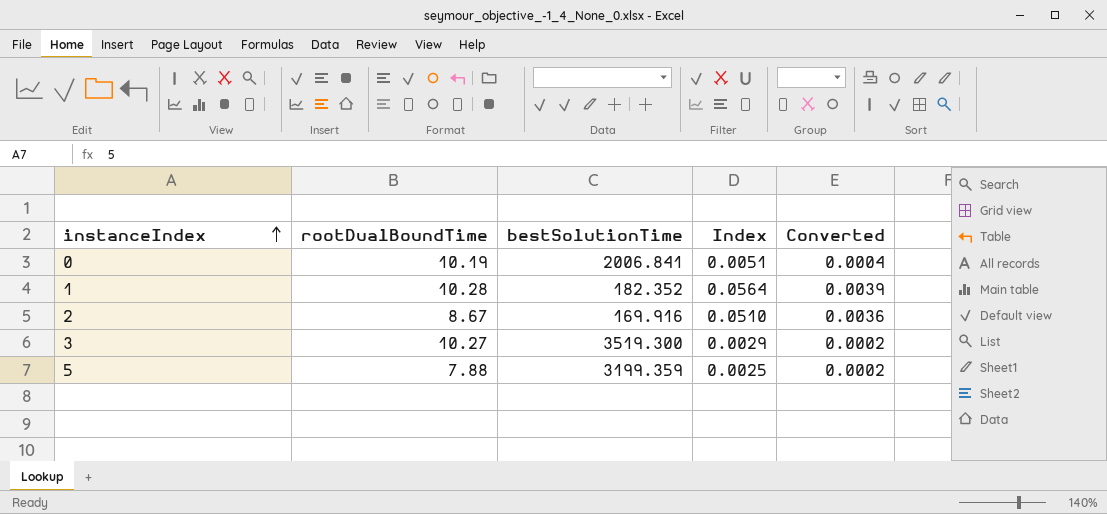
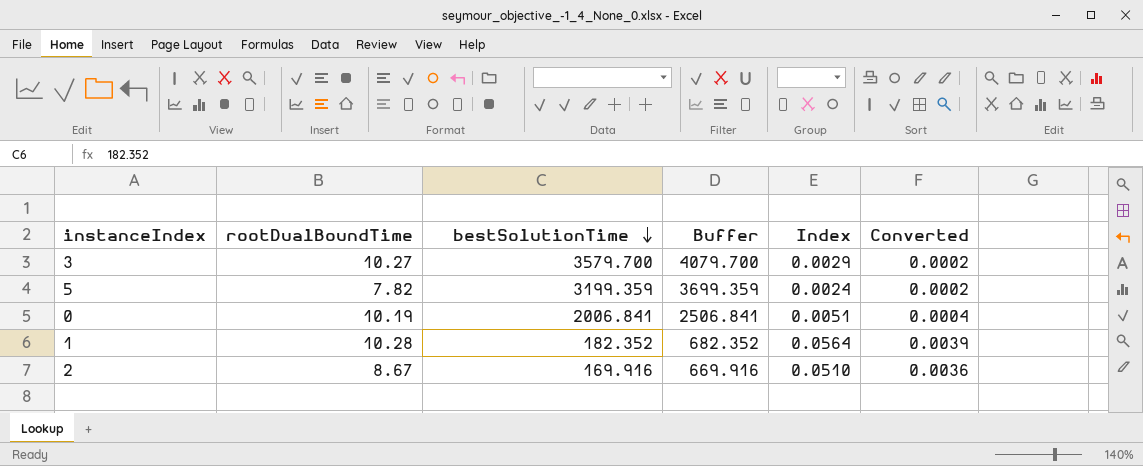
row order: instanceIndex ascending -> bestSolutionTime descending
column Buffer | formula: none -> [bestSolutionTime] + 500
3 | bestSolutionTime: 3519.300 -> 3579.700
5 | rootDualBoundTime: 7.88 -> 7.82
5 | Index: 0.0025 -> 0.0024

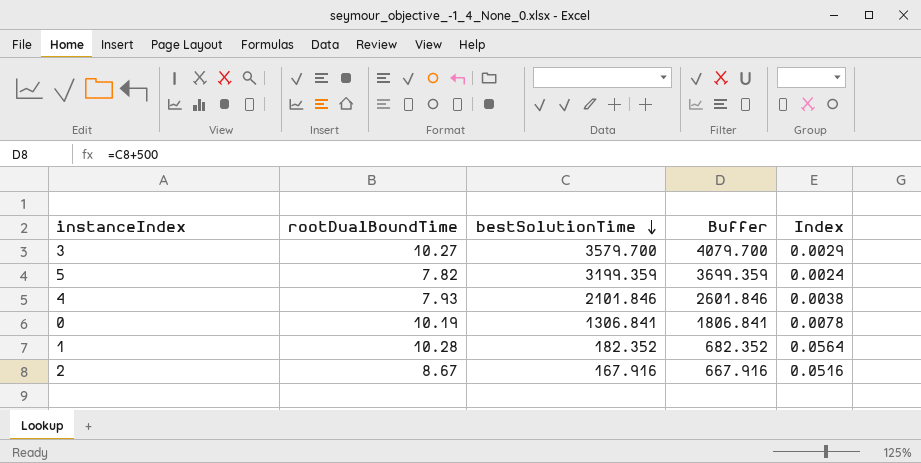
column Converted | formula: [Index] * 0.07 -> none
row 4: none -> 7.93 | 2101.846 | 2601.846 | 0.0038
0 | bestSolutionTime: 2006.841 -> 1306.841
0 | Buffer: 2506.841 -> 1806.841
0 | Index: 0.0051 -> 0.0078
2 | bestSolutionTime: 169.916 -> 167.916
2 | Buffer: 669.916 -> 667.916
2 | Index: 0.0510 -> 0.0516

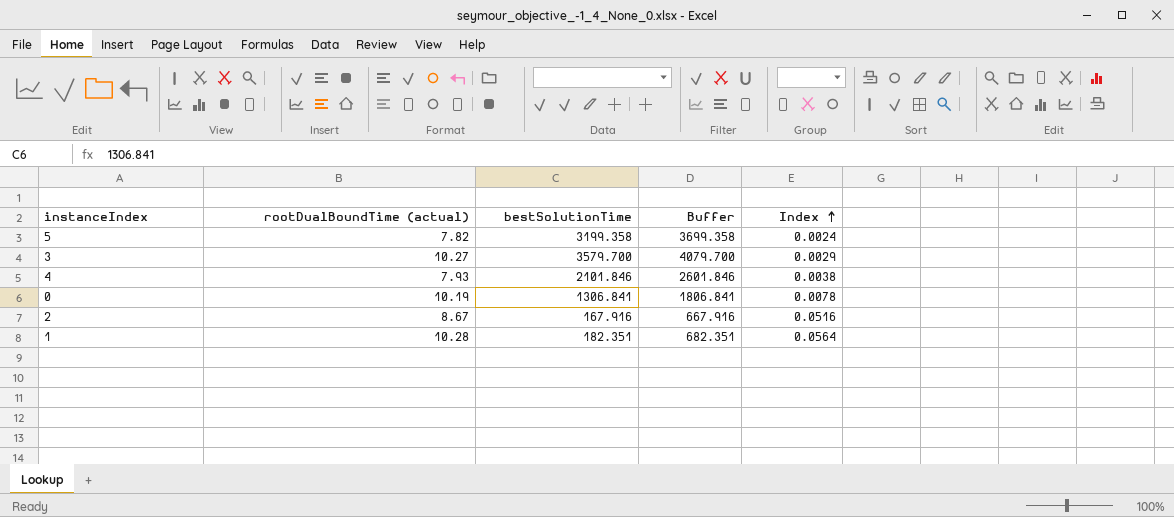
row order: bestSolutionTime descending -> Index ascending
column name: rootDualBoundTime -> rootDualBoundTime (actual)
5 | bestSolutionTime: 3199.359 -> 3199.358
5 | Buffer: 3699.359 -> 3699.358
1 | bestSolutionTime: 182.352 -> 182.351
1 | Buffer: 682.352 -> 682.351

